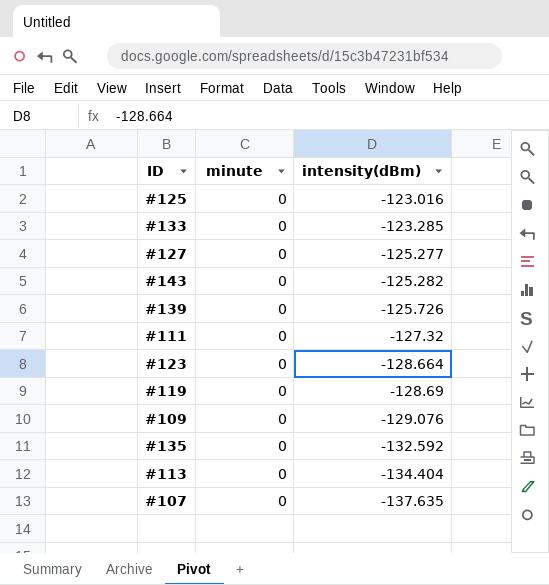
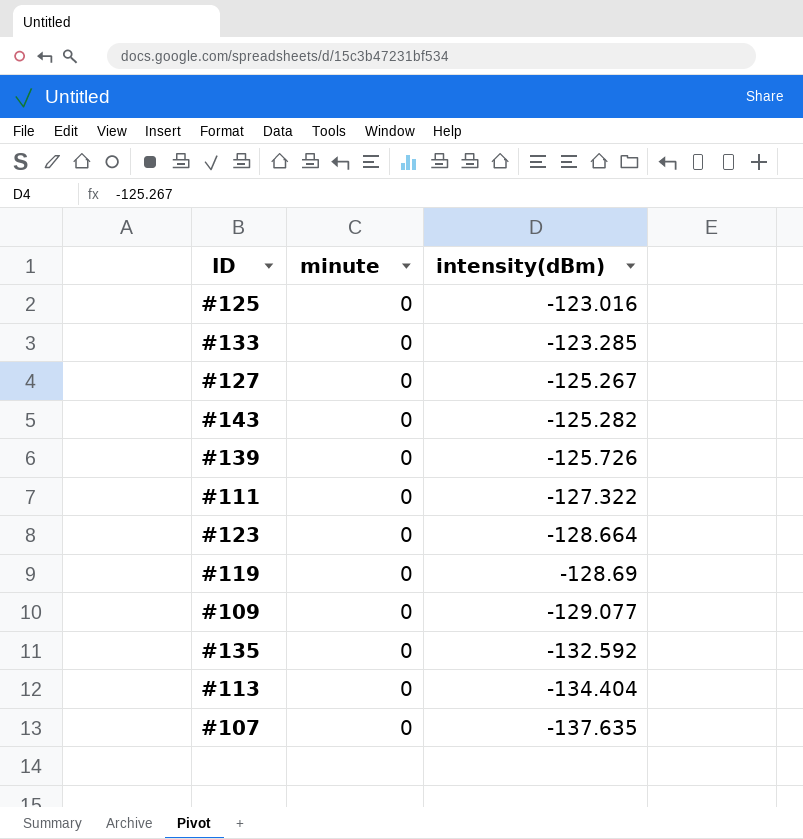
#127 | intensity(dBm): -125.277 -> -125.267
#111 | intensity(dBm): -127.32 -> -127.322
#109 | intensity(dBm): -129.076 -> -129.077

